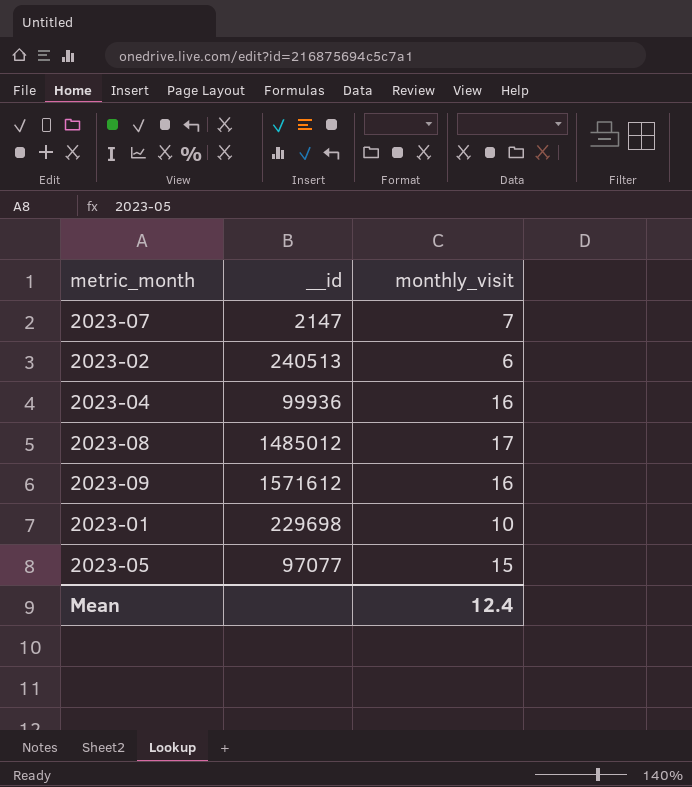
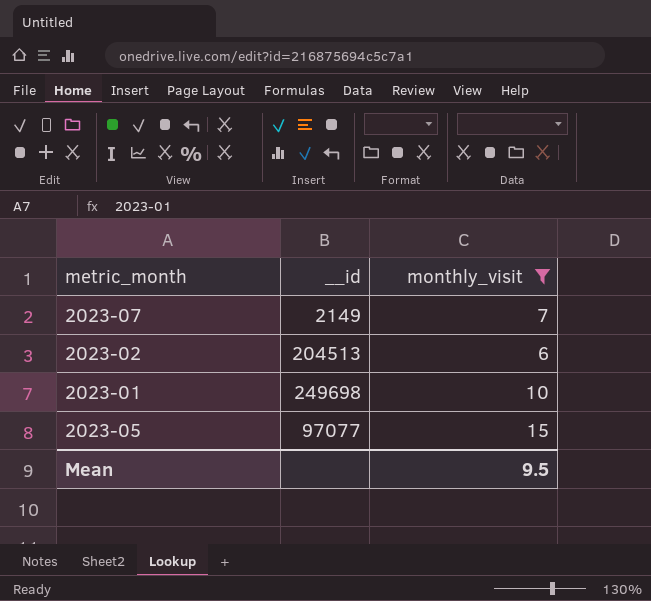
filter: none -> monthly_visit <= 15
2023-07 | __id: 2147 -> 2149
2023-02 | __id: 240513 -> 204513
2023-01 | __id: 229698 -> 249698
Mean | monthly_visit: 12.4 -> 9.5

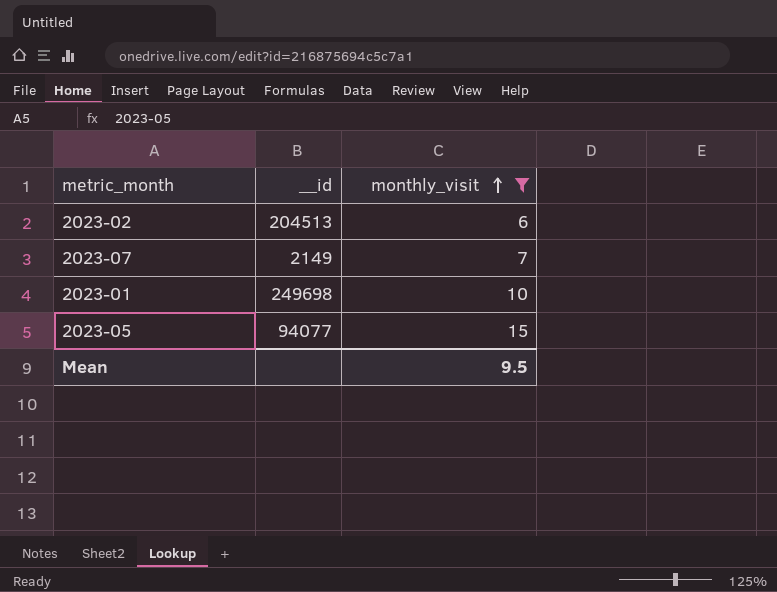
row order: none -> monthly_visit ascending
2023-05 | __id: 97077 -> 94077

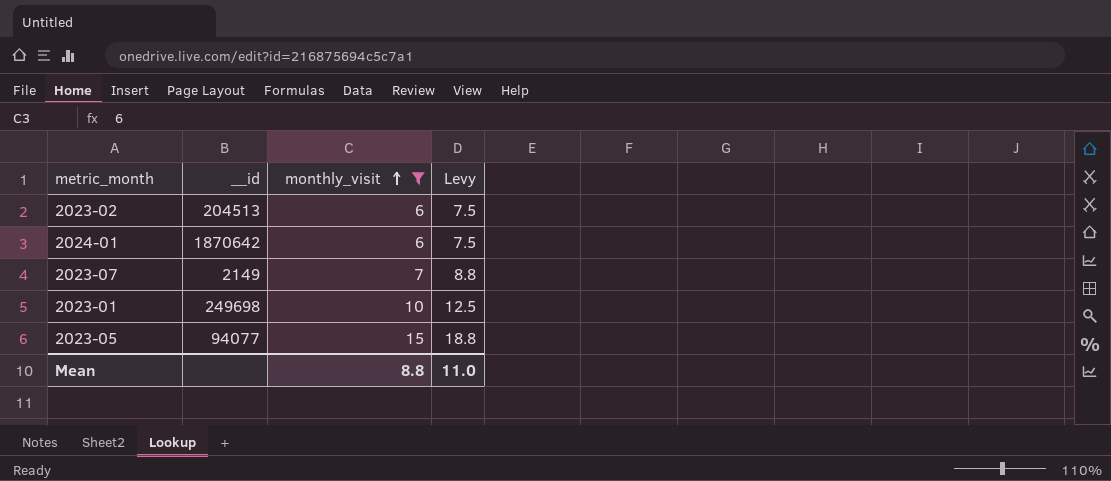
column Levy | formula: none -> [monthly_visit] * 1.25
row 2024-01: none -> 1870642 | 6 | 7.5
Mean | monthly_visit: 9.5 -> 8.8

